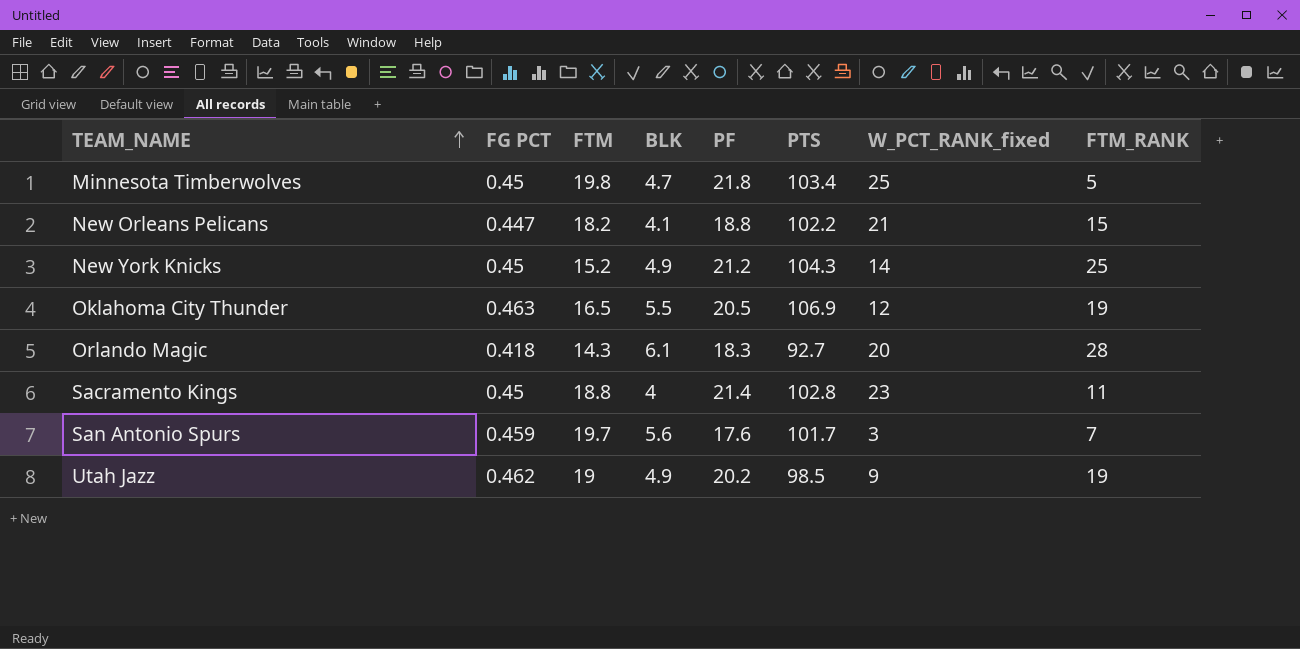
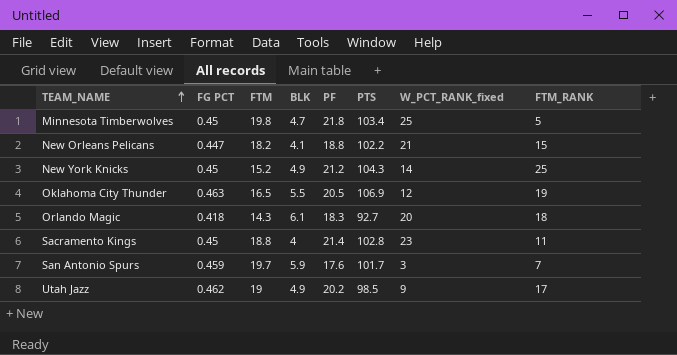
Orlando Magic | FTM_RANK: 28 -> 18
San Antonio Spurs | BLK: 5.6 -> 5.9
Utah Jazz | FTM_RANK: 19 -> 17

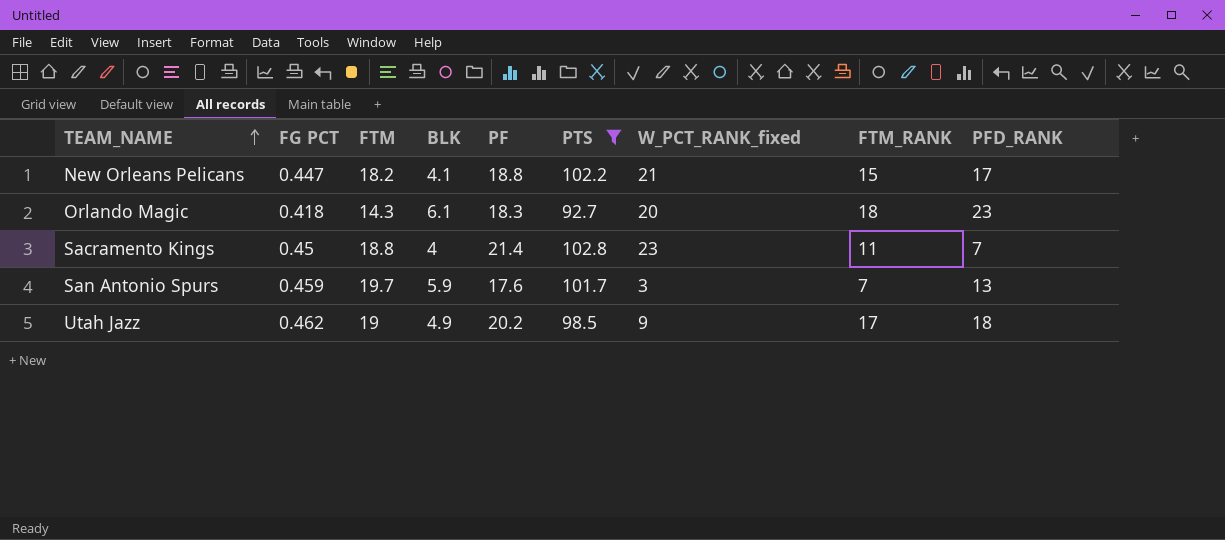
filter: none -> PTS <= 102.8
column PFD_RANK | position: none -> 9

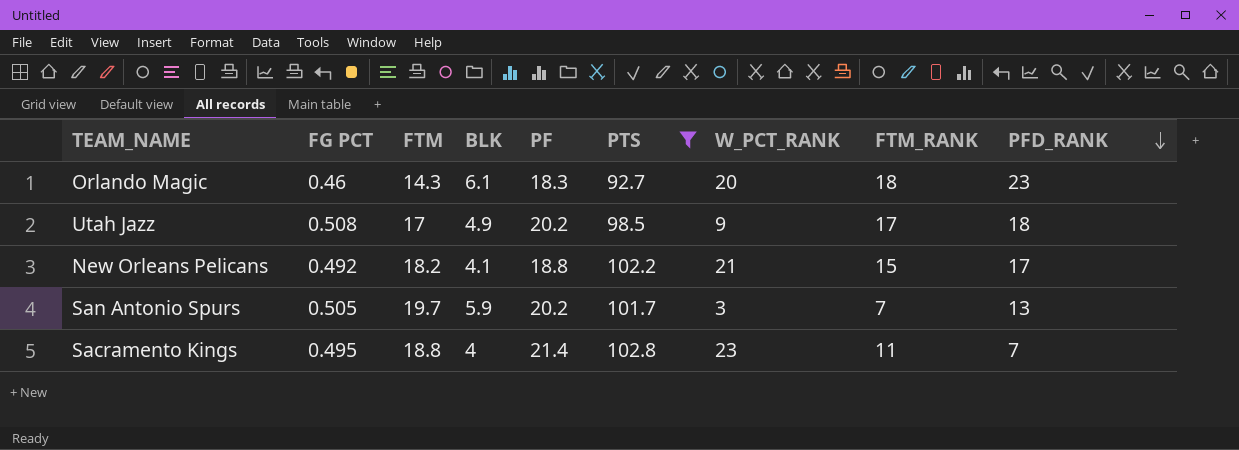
row order: TEAM_NAME ascending -> PFD_RANK descending
column name: W_PCT_RANK_fixed -> W_PCT_RANK
Orlando Magic | FG PCT: 0.418 -> 0.46
Utah Jazz | FG PCT: 0.462 -> 0.508
Utah Jazz | FTM: 19 -> 17
New Orleans Pelicans | FG PCT: 0.447 -> 0.492
San Antonio Spurs | FG PCT: 0.459 -> 0.505
San Antonio Spurs | PF: 17.6 -> 20.2
Sacramento Kings | FG PCT: 0.45 -> 0.495

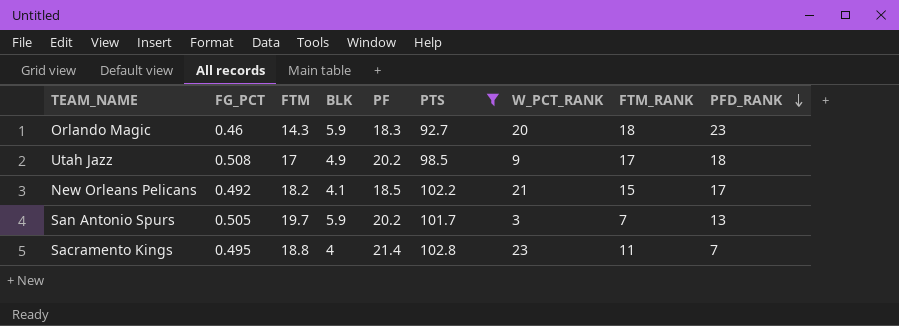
column name: FG PCT -> FG_PCT
Orlando Magic | BLK: 6.1 -> 5.9
New Orleans Pelicans | PF: 18.8 -> 18.5

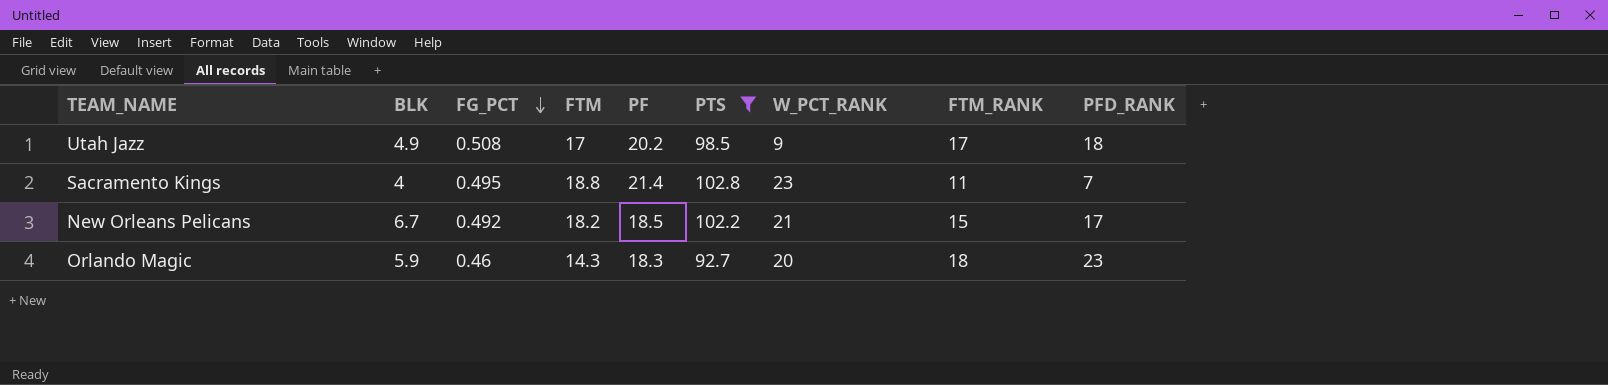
row order: PFD_RANK descending -> FG_PCT descending
column BLK | position: 4 -> 2
row San Antonio Spurs: 0.505 | 19.7 | 5.9 | 20.2 | 101.7 | 3 | 7 | 13 -> none
New Orleans Pelicans | BLK: 4.1 -> 6.7

